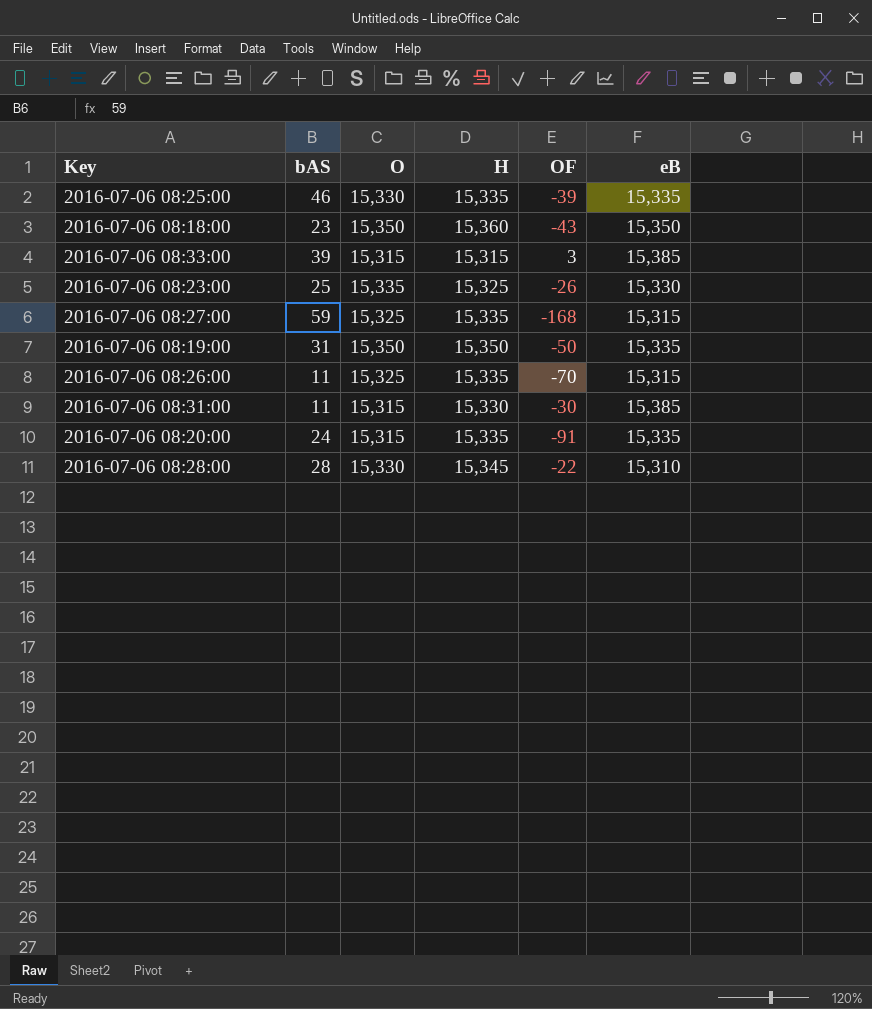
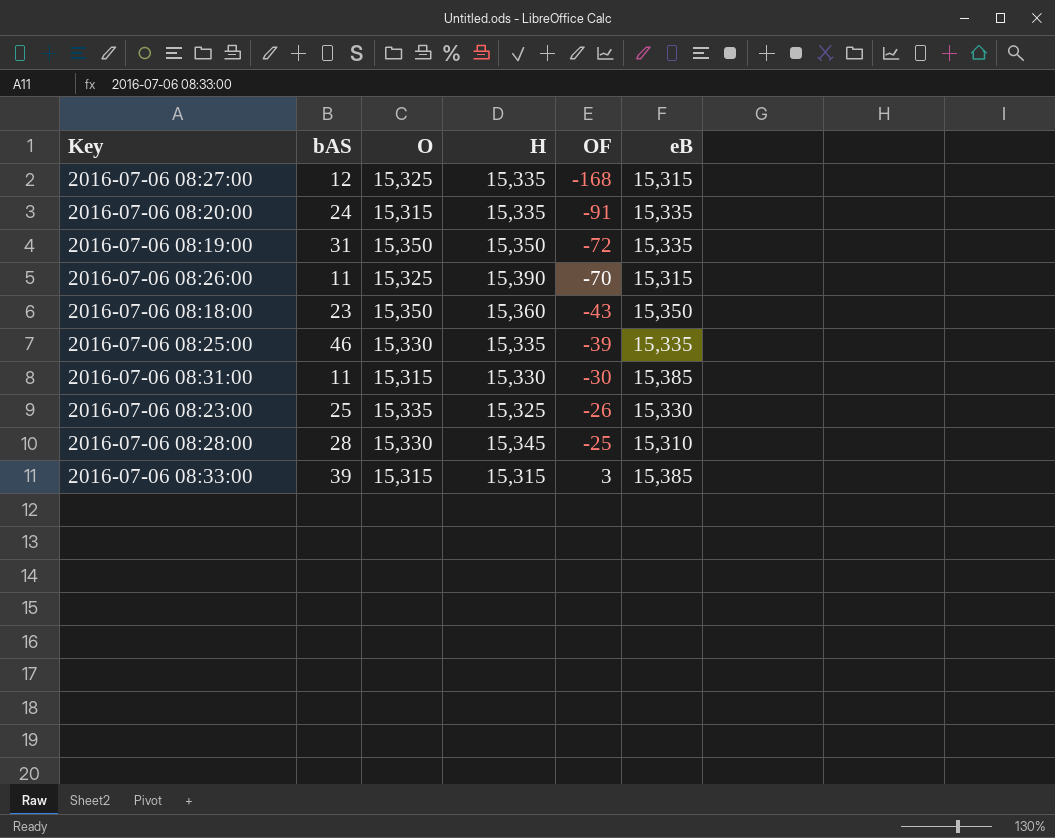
row order: none -> OF ascending
2016-07-06 08:27:00 | bAS: 59 -> 12
2016-07-06 08:19:00 | OF: -50 -> -72
2016-07-06 08:26:00 | H: 15,335 -> 15,390
2016-07-06 08:28:00 | OF: -22 -> -25

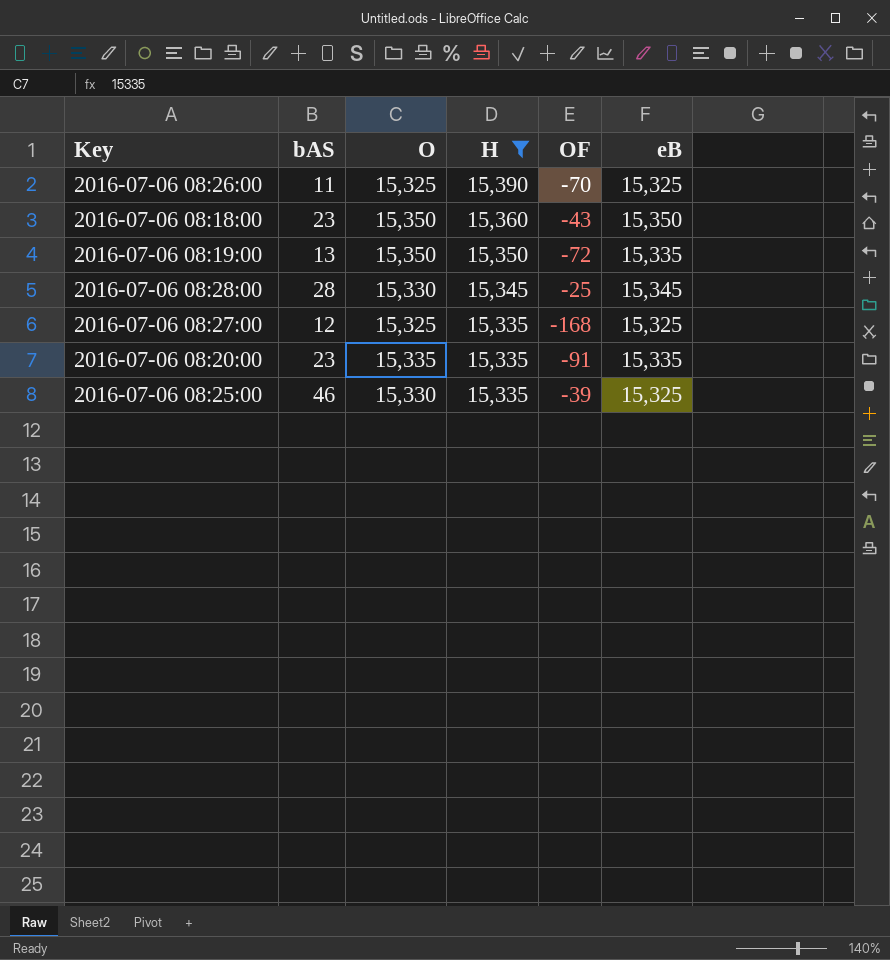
filter: none -> H >= 15,335
row order: OF ascending -> H descending
2016-07-06 08:26:00 | eB: 15,315 -> 15,325
2016-07-06 08:19:00 | bAS: 31 -> 13
2016-07-06 08:28:00 | eB: 15,310 -> 15,345
2016-07-06 08:27:00 | eB: 15,315 -> 15,325
2016-07-06 08:20:00 | bAS: 24 -> 23
2016-07-06 08:20:00 | O: 15,315 -> 15,335
2016-07-06 08:25:00 | eB: 15,335 -> 15,325

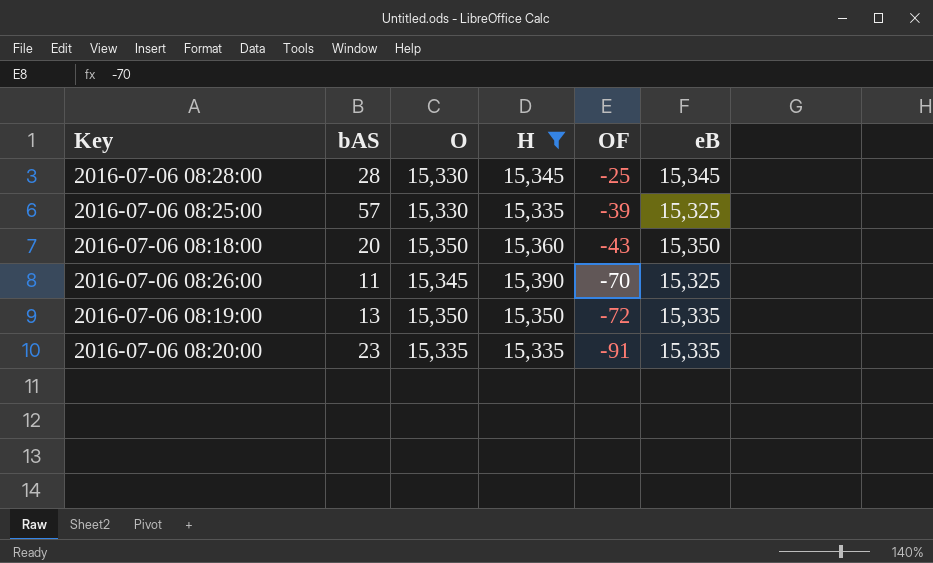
row order: H descending -> OF descending
row 2016-07-06 08:27:00: 12 | 15,325 | 15,335 | -168 | 15,325 -> none
2016-07-06 08:25:00 | bAS: 46 -> 57
2016-07-06 08:18:00 | bAS: 23 -> 20
2016-07-06 08:26:00 | O: 15,325 -> 15,345

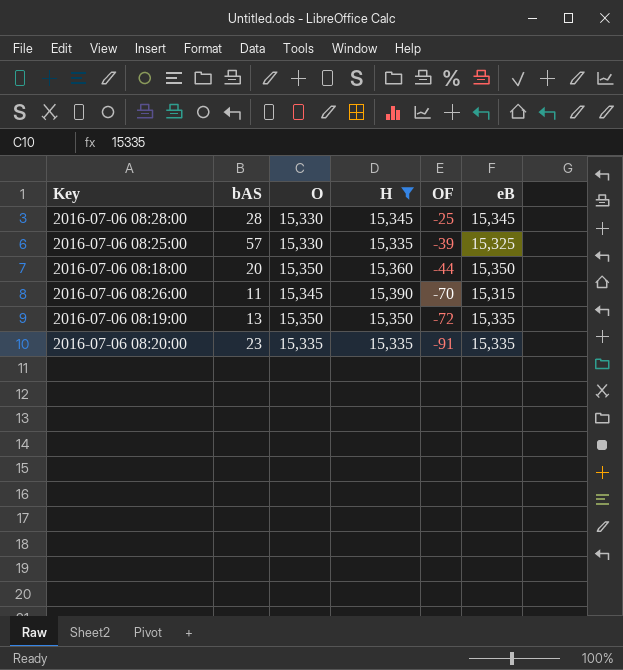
2016-07-06 08:18:00 | OF: -43 -> -44
2016-07-06 08:26:00 | eB: 15,325 -> 15,315

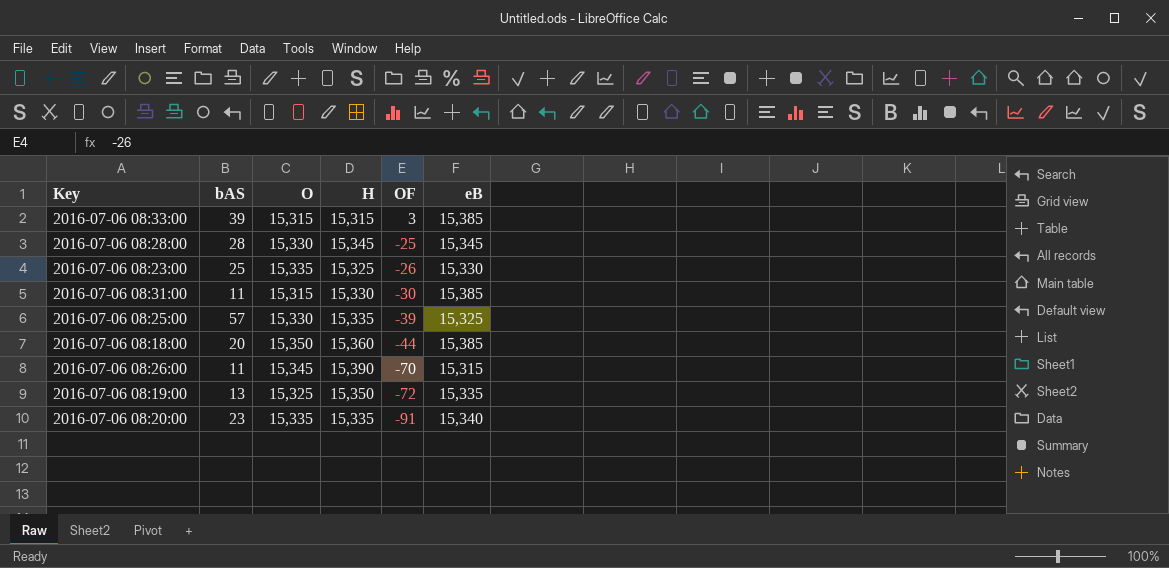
filter: H >= 15,335 -> none
2016-07-06 08:18:00 | eB: 15,350 -> 15,385
2016-07-06 08:19:00 | O: 15,350 -> 15,325
2016-07-06 08:20:00 | eB: 15,335 -> 15,340

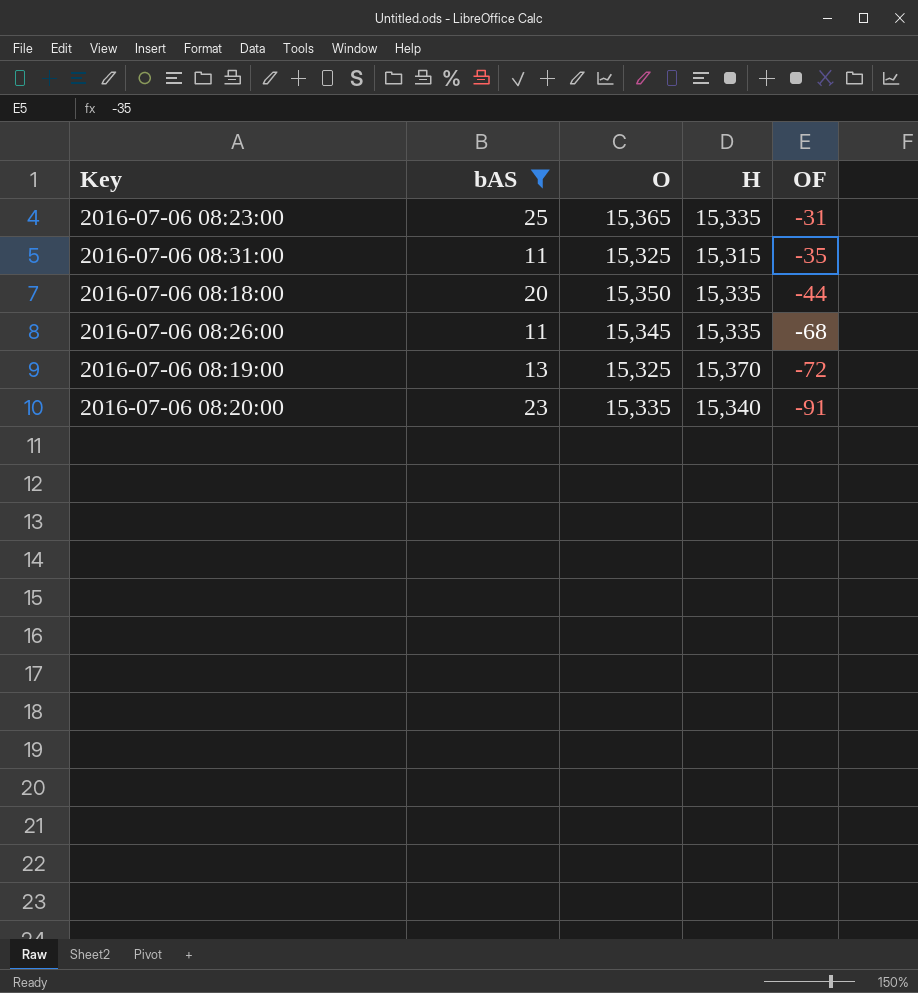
filter: none -> bAS <= 25
column eB | position: 6 -> none
2016-07-06 08:23:00 | O: 15,335 -> 15,365
2016-07-06 08:23:00 | H: 15,325 -> 15,335
2016-07-06 08:23:00 | OF: -26 -> -31
2016-07-06 08:31:00 | O: 15,315 -> 15,325
2016-07-06 08:31:00 | H: 15,330 -> 15,315
2016-07-06 08:31:00 | OF: -30 -> -35
2016-07-06 08:18:00 | H: 15,360 -> 15,335
2016-07-06 08:26:00 | H: 15,390 -> 15,335
2016-07-06 08:26:00 | OF: -70 -> -68
2016-07-06 08:19:00 | H: 15,350 -> 15,370
2016-07-06 08:20:00 | H: 15,335 -> 15,340

